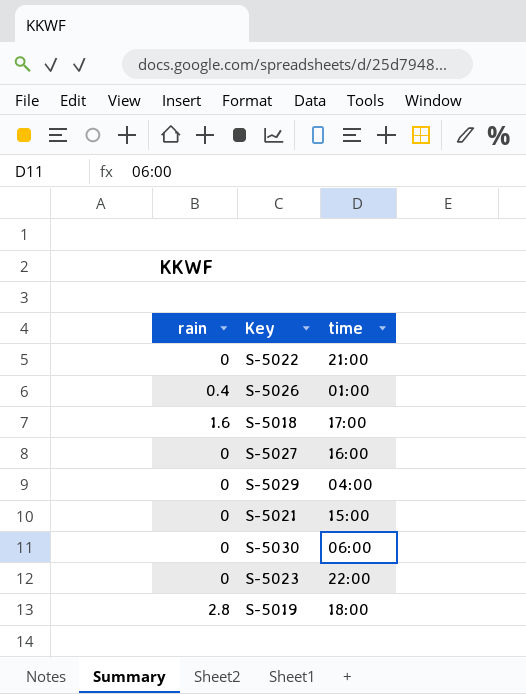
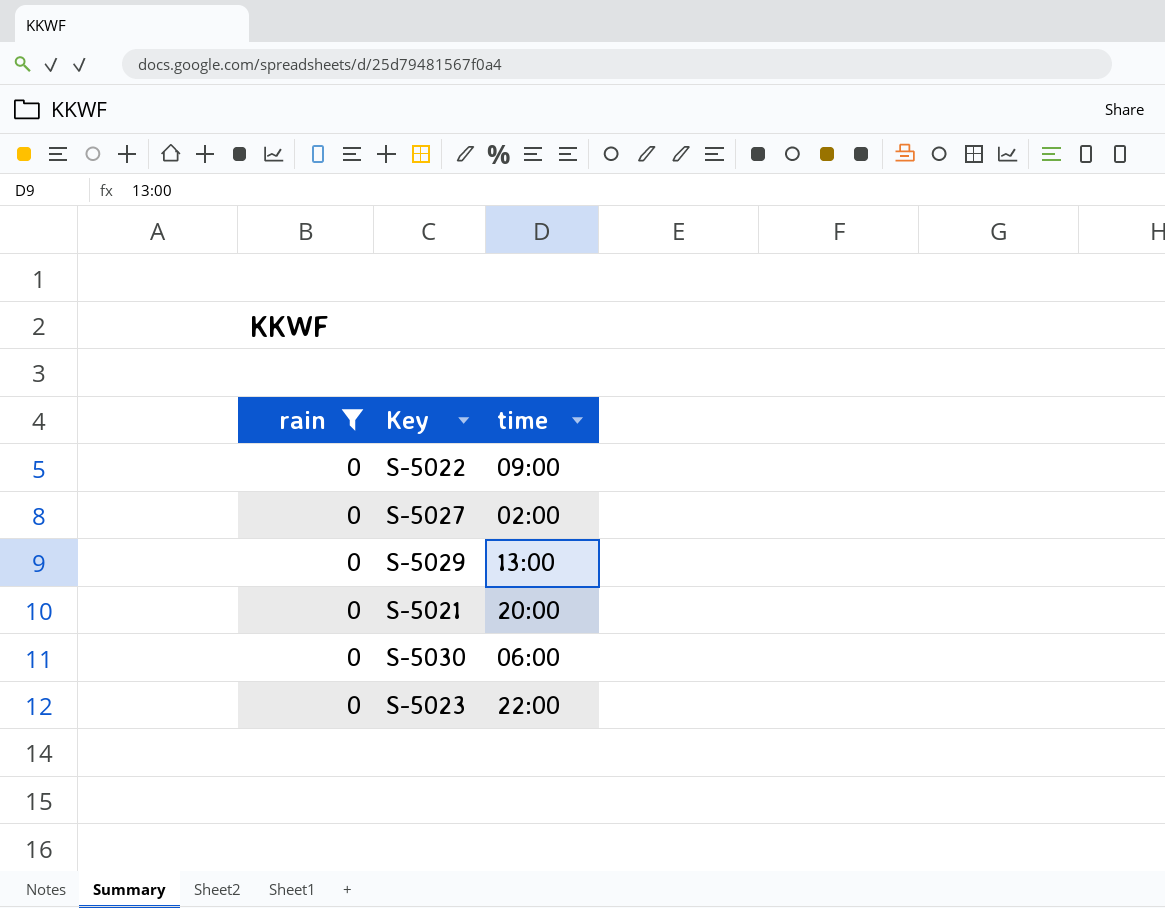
filter: none -> rain = 0
S-5022 | time: 21:00 -> 09:00
S-5027 | time: 16:00 -> 02:00
S-5029 | time: 04:00 -> 13:00
S-5021 | time: 15:00 -> 20:00

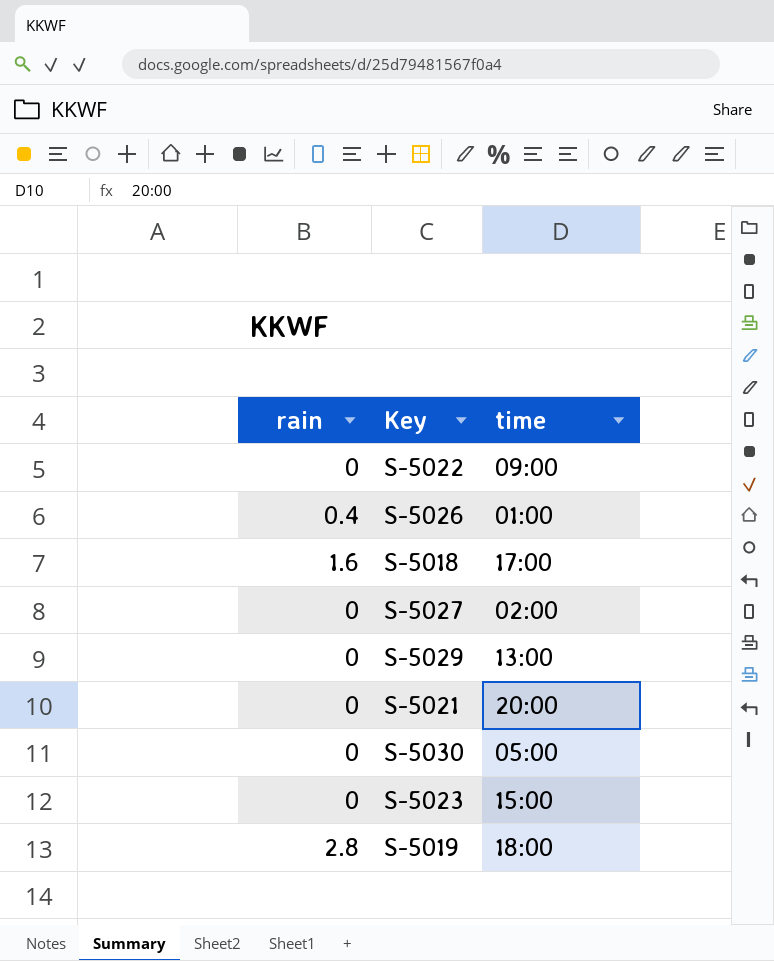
filter: rain = 0 -> none
S-5030 | time: 06:00 -> 05:00
S-5023 | time: 22:00 -> 15:00

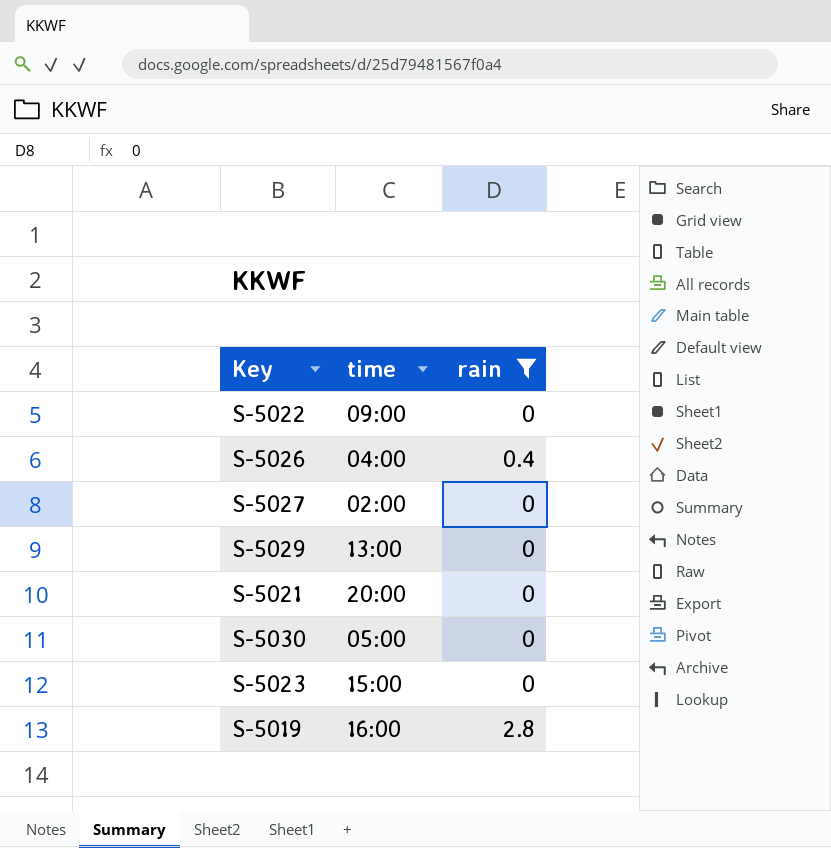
filter: none -> rain != 1.6
column rain | position: 1 -> 3
S-5026 | time: 01:00 -> 04:00
S-5019 | time: 18:00 -> 16:00

